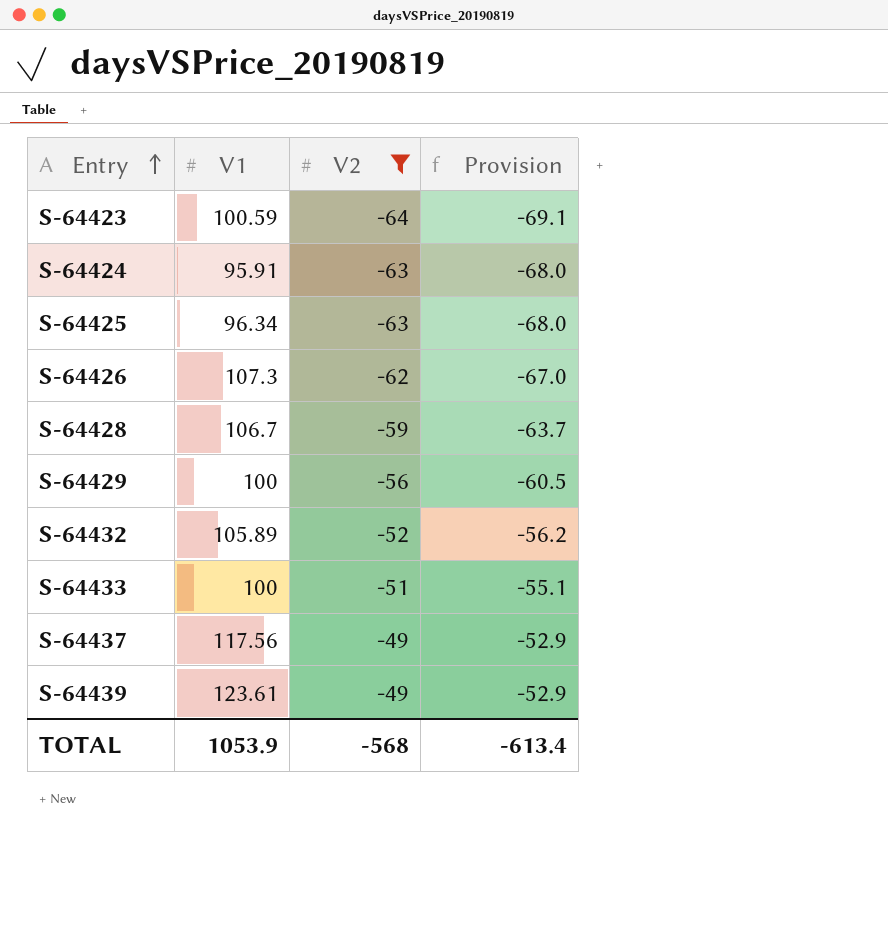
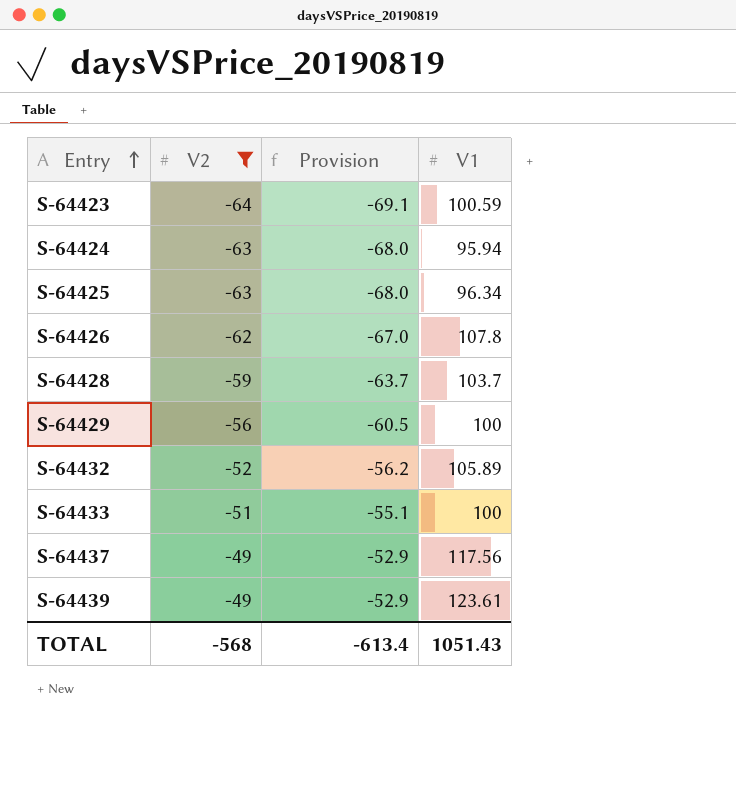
column V1 | position: 2 -> 4
S-64424 | V1: 95.91 -> 95.94
S-64426 | V1: 107.3 -> 107.8
S-64428 | V1: 106.7 -> 103.7
TOTAL | V1: 1053.9 -> 1051.43

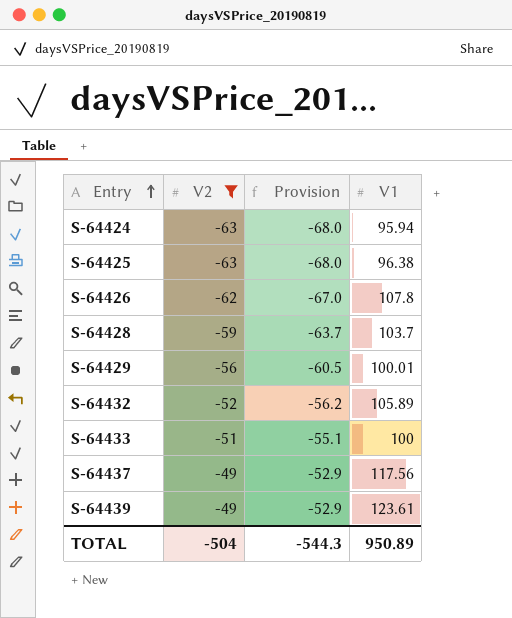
row S-64423: -64 | -69.1 | 100.59 -> none
S-64425 | V1: 96.34 -> 96.38
S-64429 | V1: 100 -> 100.01
TOTAL | V2: -568 -> -504
TOTAL | Provision: -613.4 -> -544.3
TOTAL | V1: 1051.43 -> 950.89

